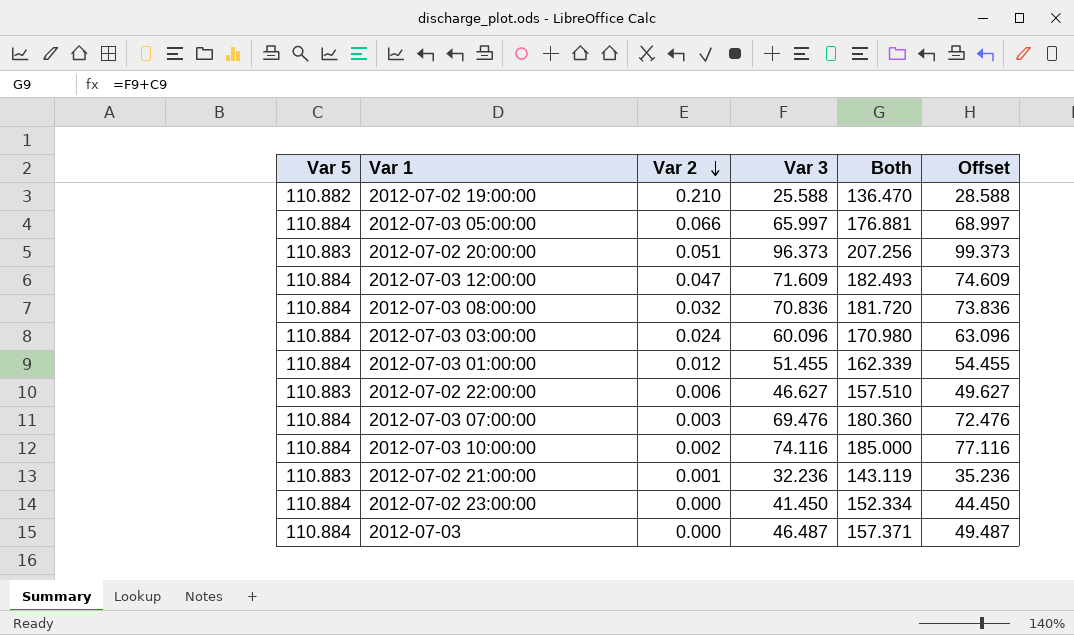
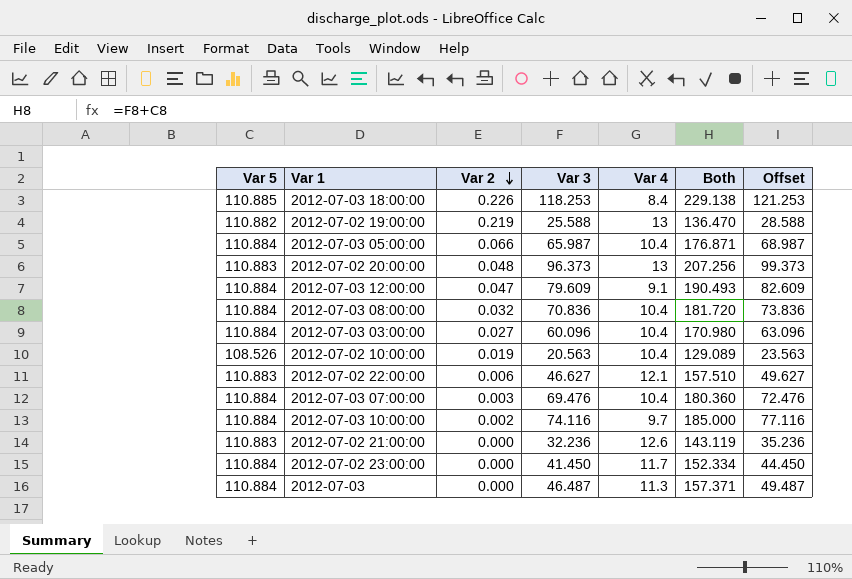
column Var 4 | position: none -> 5
row 2012-07-03 01:00:00: 110.884 | 0.012 | 51.455 | 162.339 | 54.455 -> none
row 2012-07-03 18:00:00: none -> 110.885 | 0.226 | 118.253 | 8.4 | 229.138 | 121.253
2012-07-02 19:00:00 | Var 2: 0.210 -> 0.219
2012-07-03 05:00:00 | Var 3: 65.997 -> 65.987
2012-07-03 05:00:00 | Both: 176.881 -> 176.871
2012-07-03 05:00:00 | Offset: 68.997 -> 68.987
2012-07-02 20:00:00 | Var 2: 0.051 -> 0.048
2012-07-03 12:00:00 | Var 3: 71.609 -> 79.609
2012-07-03 12:00:00 | Both: 182.493 -> 190.493
2012-07-03 12:00:00 | Offset: 74.609 -> 82.609
2012-07-03 03:00:00 | Var 2: 0.024 -> 0.027
row 2012-07-02 10:00:00: none -> 108.526 | 0.019 | 20.563 | 10.4 | 129.089 | 23.563
2012-07-02 21:00:00 | Var 2: 0.001 -> 0.000

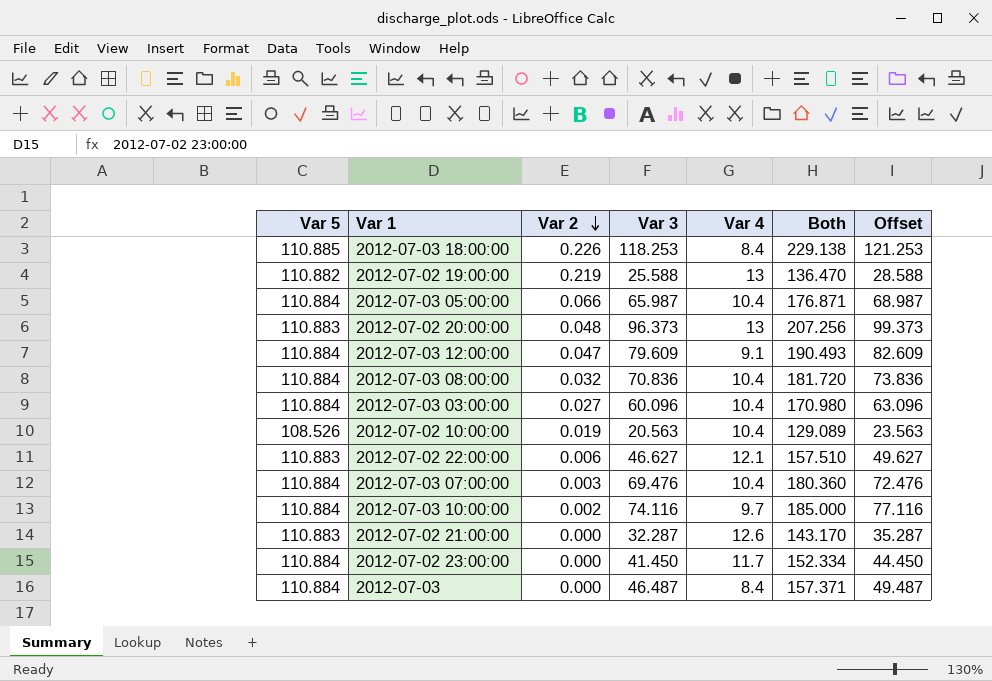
2012-07-02 21:00:00 | Var 3: 32.236 -> 32.287
2012-07-02 21:00:00 | Both: 143.119 -> 143.170
2012-07-02 21:00:00 | Offset: 35.236 -> 35.287
2012-07-03 | Var 4: 11.3 -> 8.4

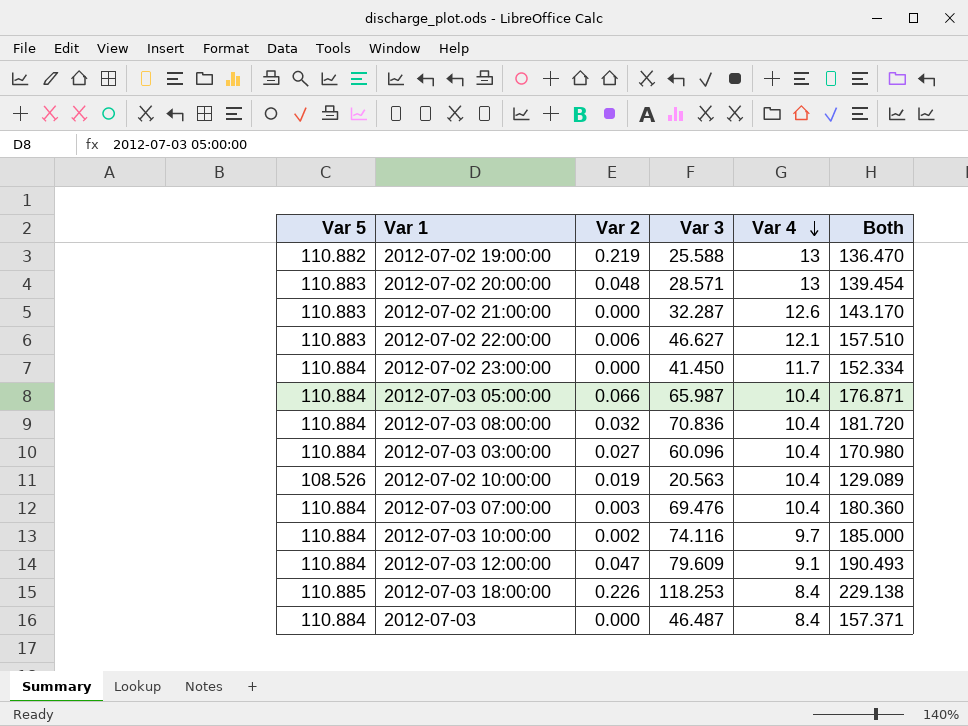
row order: Var 2 descending -> Var 4 descending
column Offset | formula: [Var 3] + 3 -> none
2012-07-02 20:00:00 | Var 3: 96.373 -> 28.571
2012-07-02 20:00:00 | Both: 207.256 -> 139.454

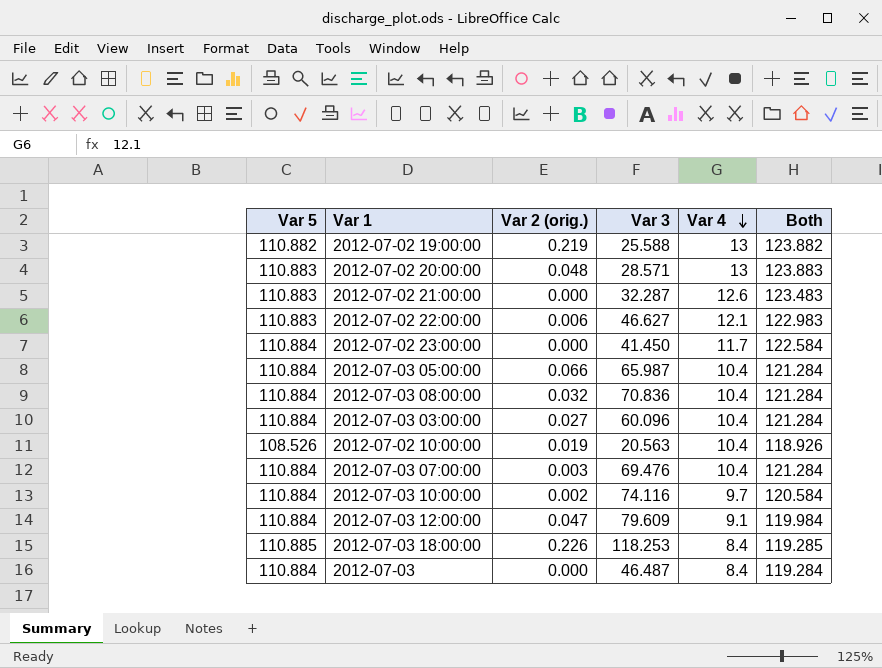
column name: Var 2 -> Var 2 (orig.)
column Both | formula: [Var 5] + [Var 3] -> [Var 5] + [Var 4]

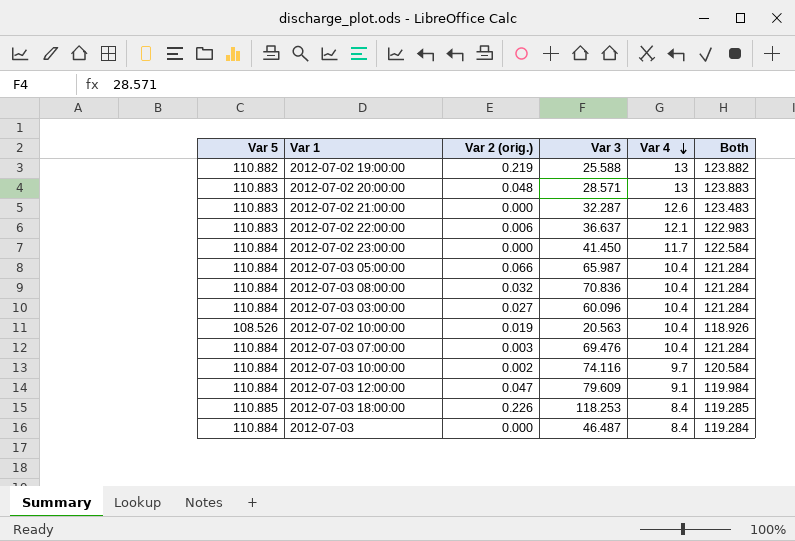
2012-07-02 22:00:00 | Var 3: 46.627 -> 36.637

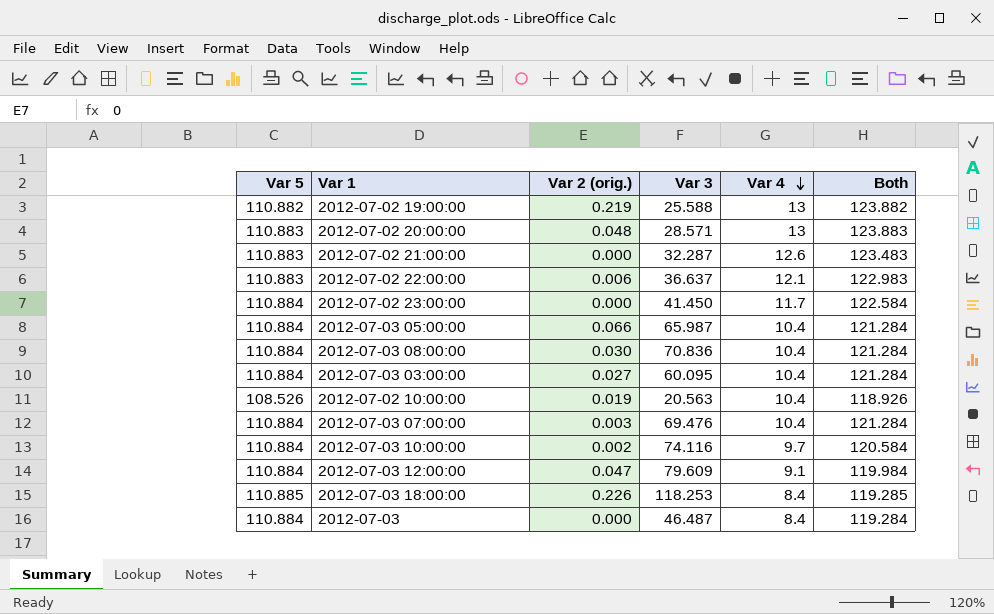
2012-07-03 08:00:00 | Var 2 (orig.): 0.032 -> 0.030
2012-07-03 03:00:00 | Var 3: 60.096 -> 60.095

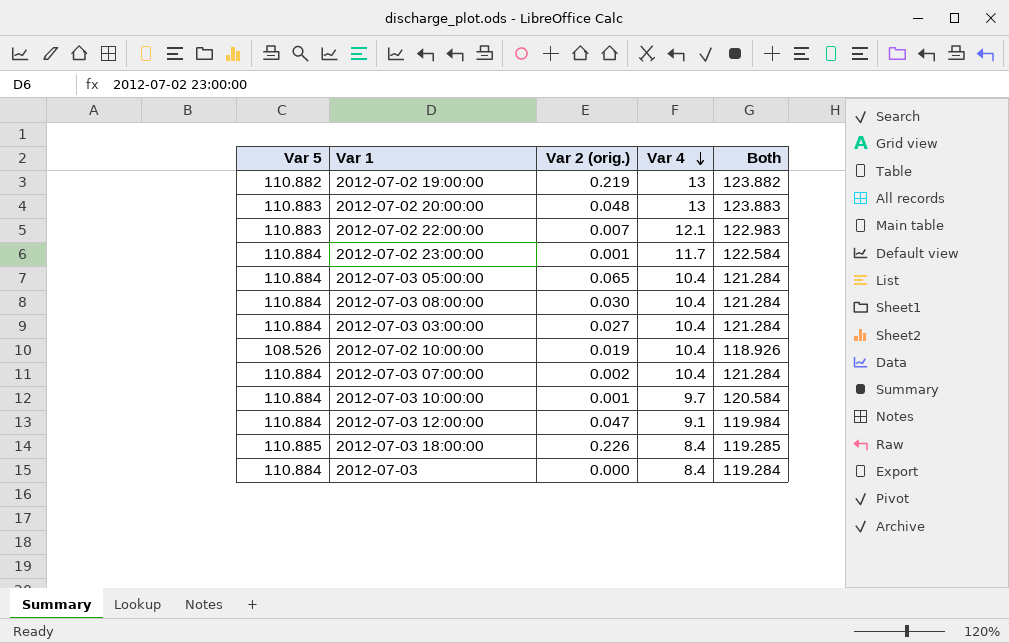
column Var 3 | position: 4 -> none
row 2012-07-02 21:00:00: 110.883 | 0.000 | 32.287 | 12.6 | 123.483 -> none
2012-07-02 22:00:00 | Var 2 (orig.): 0.006 -> 0.007
2012-07-02 23:00:00 | Var 2 (orig.): 0.000 -> 0.001
2012-07-03 05:00:00 | Var 2 (orig.): 0.066 -> 0.065
2012-07-03 07:00:00 | Var 2 (orig.): 0.003 -> 0.002
2012-07-03 10:00:00 | Var 2 (orig.): 0.002 -> 0.001

